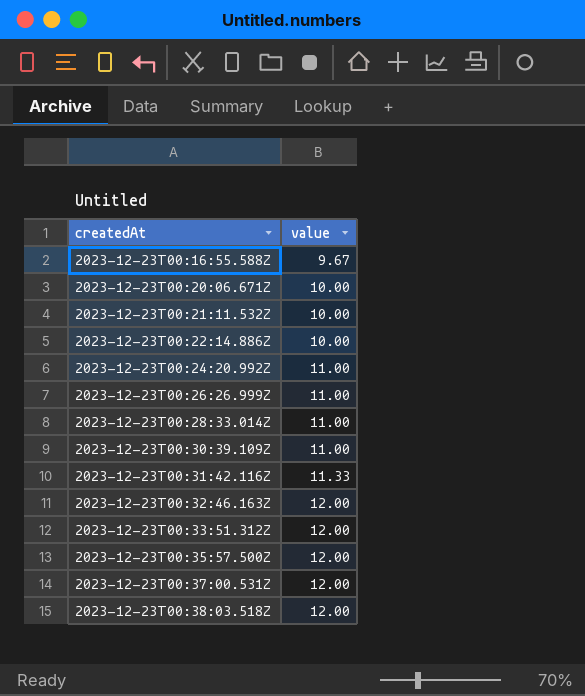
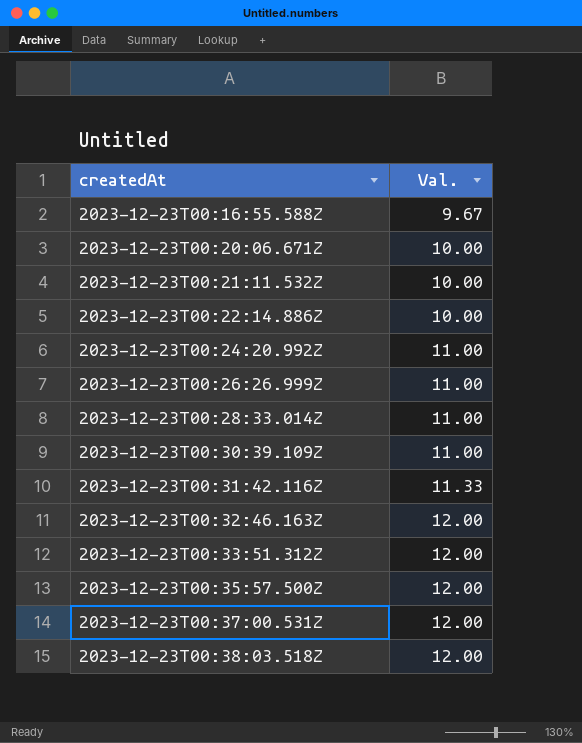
column name: value -> Val.

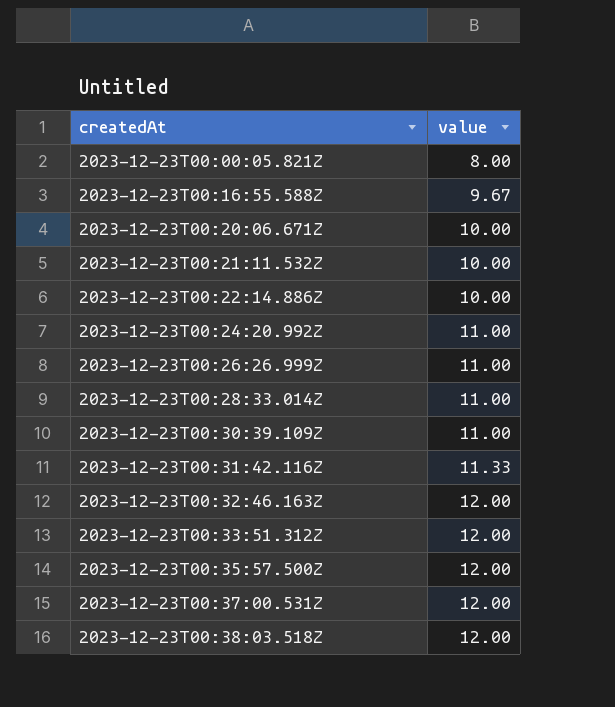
column name: Val. -> value
row 2023-12-23T00:00:05.821Z: none -> 8.00

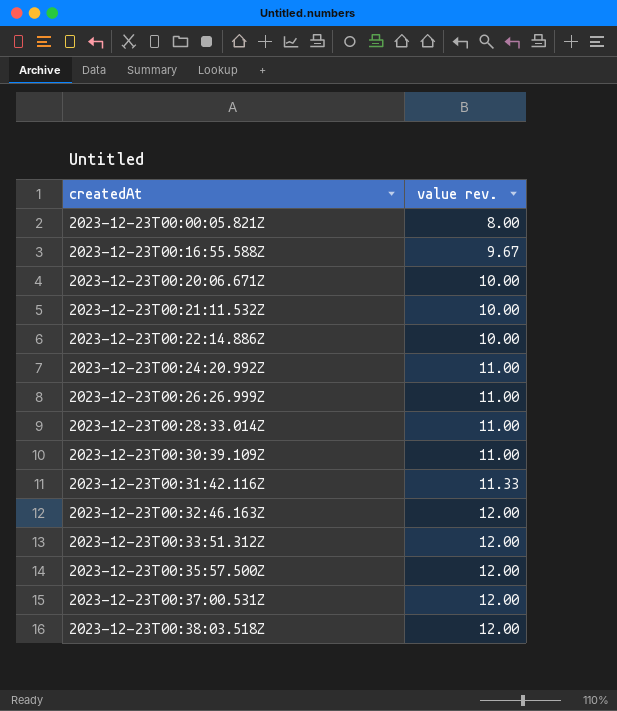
column name: value -> value rev.

